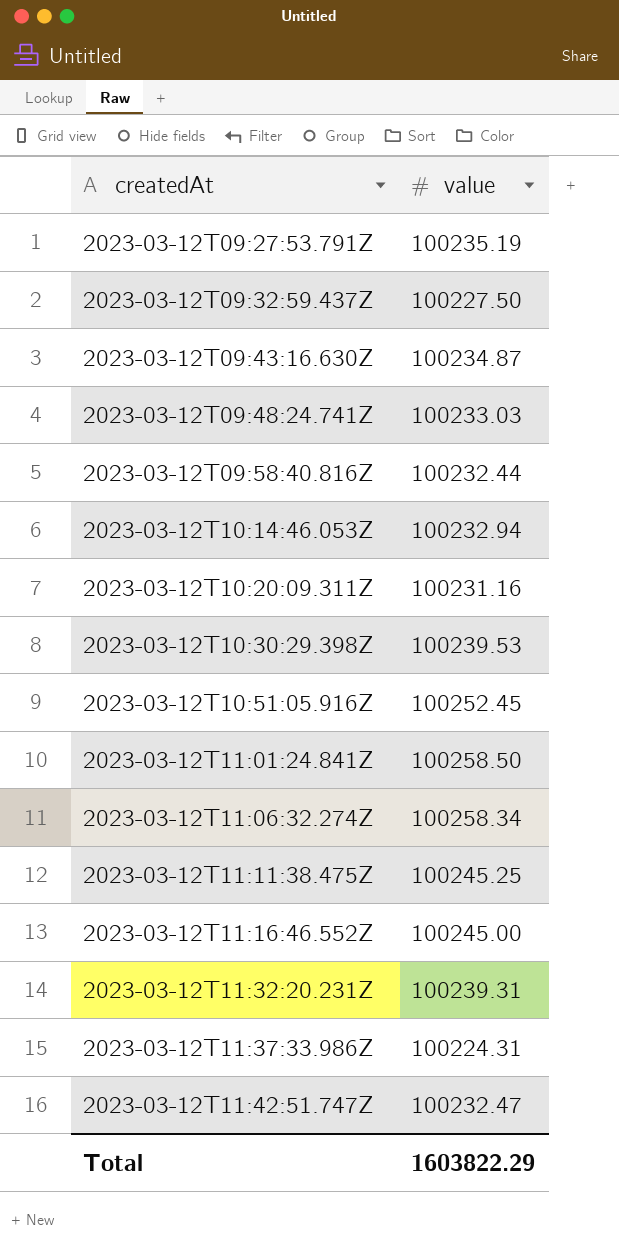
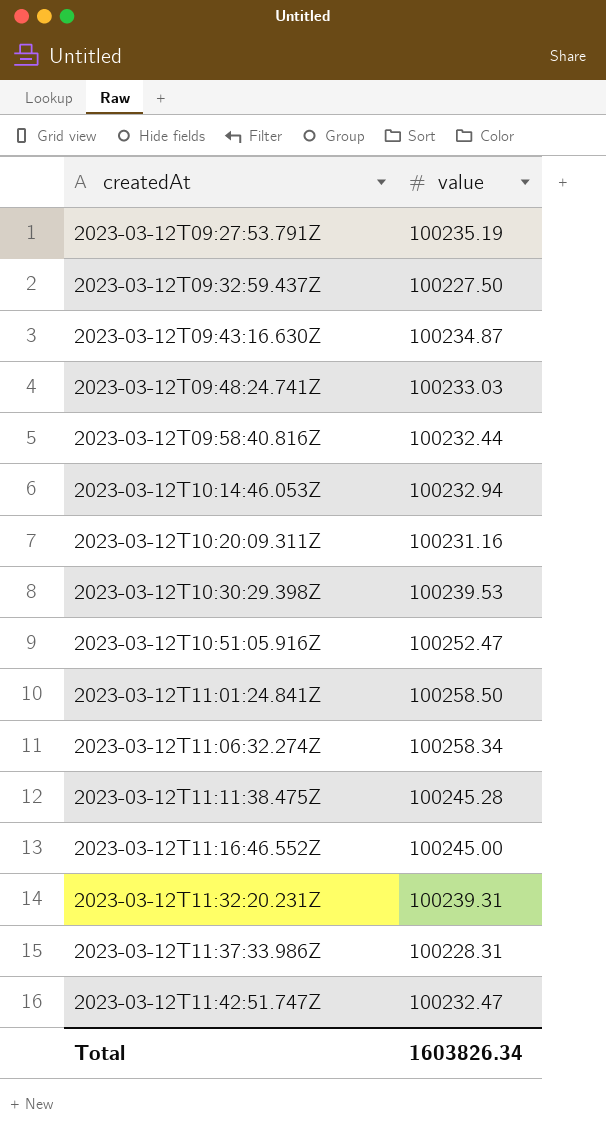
2023-03-12T10:51:05.916Z | value: 100252.45 -> 100252.47
2023-03-12T11:11:38.475Z | value: 100245.25 -> 100245.28
2023-03-12T11:37:33.986Z | value: 100224.31 -> 100228.31
Total | value: 1603822.29 -> 1603826.34

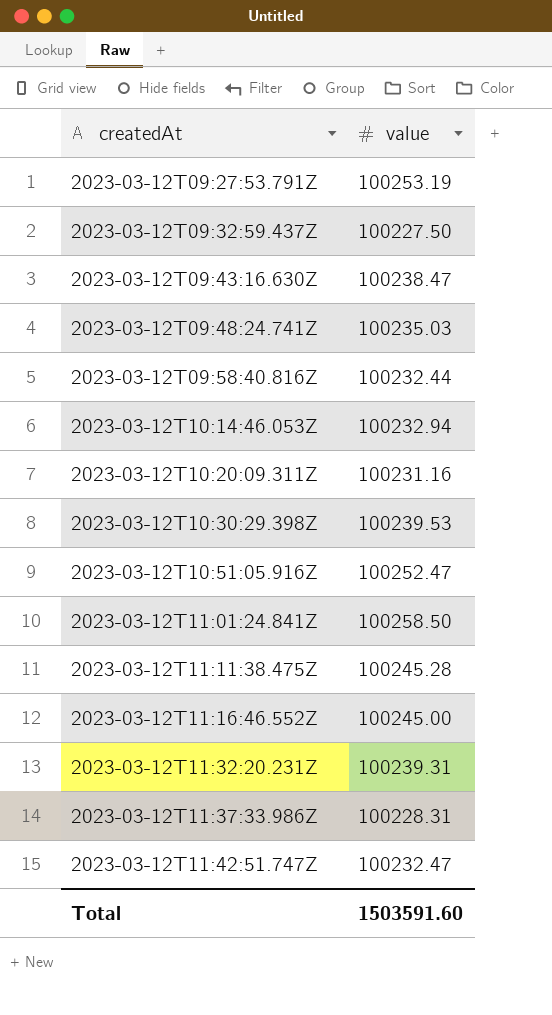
row 2023-03-12T11:06:32.274Z: 100258.34 -> none
2023-03-12T09:27:53.791Z | value: 100235.19 -> 100253.19
2023-03-12T09:43:16.630Z | value: 100234.87 -> 100238.47
2023-03-12T09:48:24.741Z | value: 100233.03 -> 100235.03
Total | value: 1603826.34 -> 1503591.60

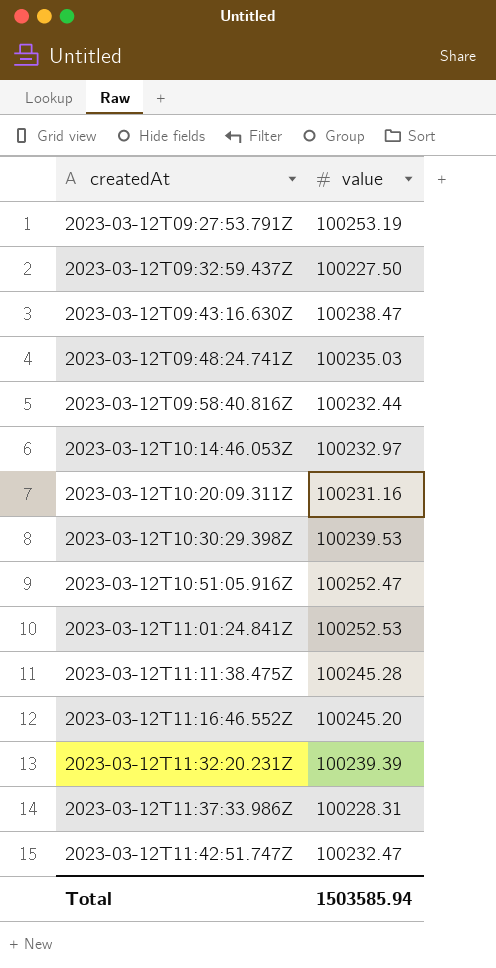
2023-03-12T10:14:46.053Z | value: 100232.94 -> 100232.97
2023-03-12T11:01:24.841Z | value: 100258.50 -> 100252.53
2023-03-12T11:16:46.552Z | value: 100245.00 -> 100245.20
2023-03-12T11:32:20.231Z | value: 100239.31 -> 100239.39
Total | value: 1503591.60 -> 1503585.94

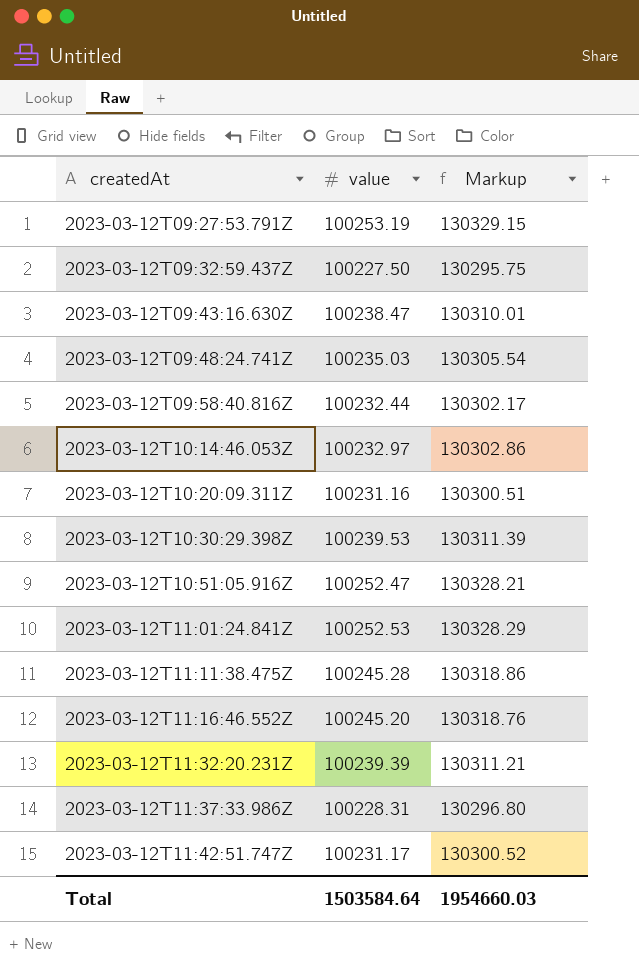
column Markup | formula: none -> [value] * 1.3
2023-03-12T11:42:51.747Z | value: 100232.47 -> 100231.17
Total | value: 1503585.94 -> 1503584.64

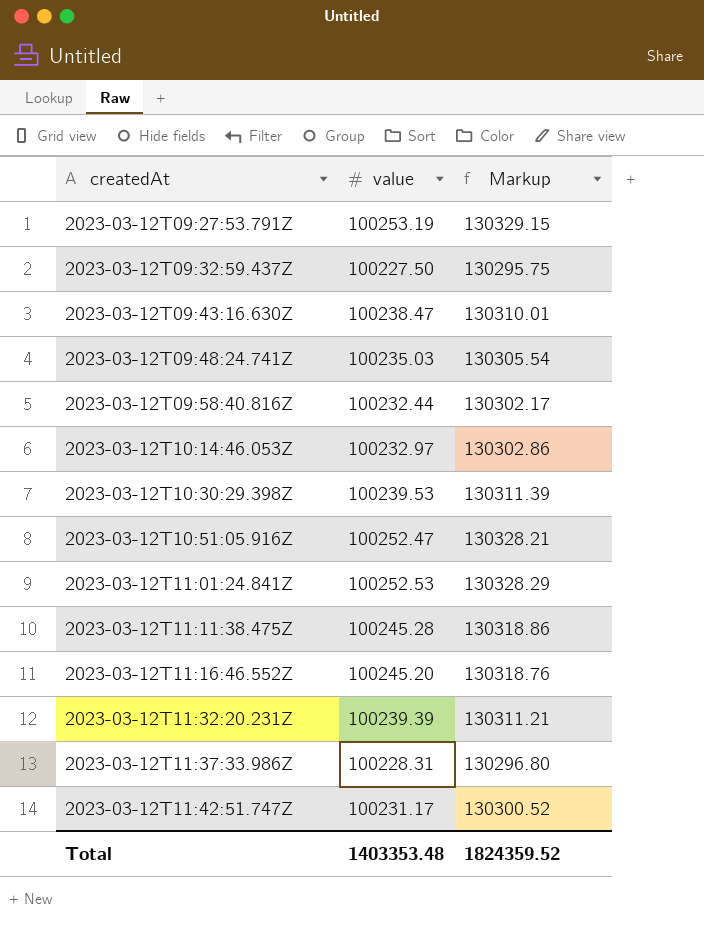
row 2023-03-12T10:20:09.311Z: 100231.16 | 130300.51 -> none
Total | value: 1503584.64 -> 1403353.48
Total | Markup: 1954660.03 -> 1824359.52

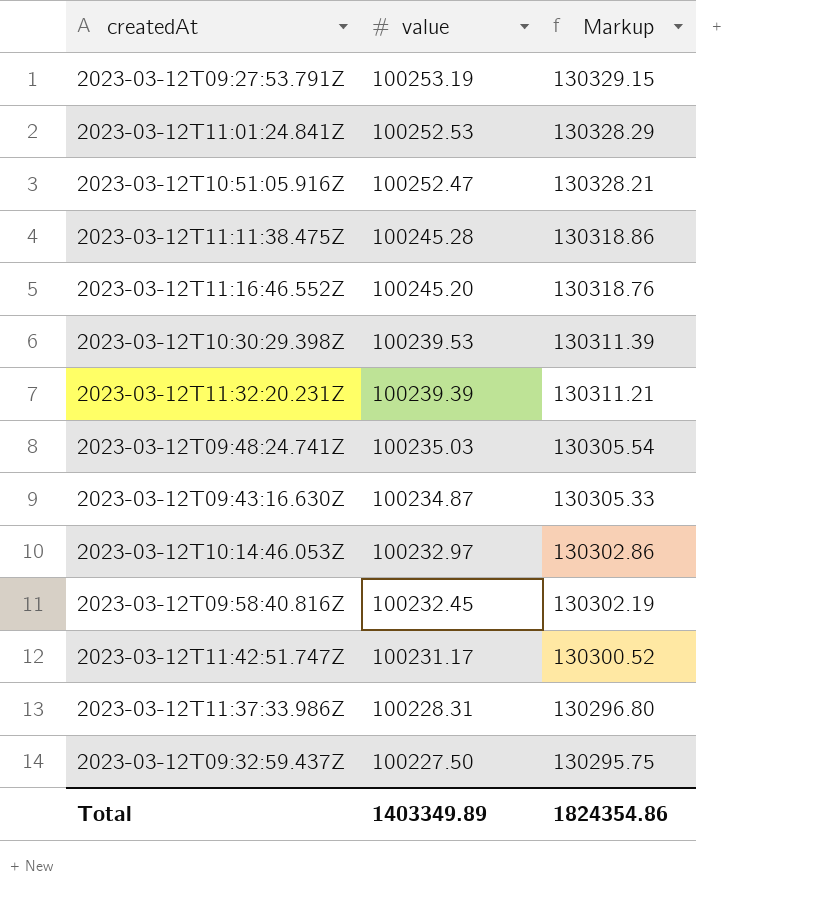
row order: createdAt ascending -> value descending
2023-03-12T09:43:16.630Z | value: 100238.47 -> 100234.87
2023-03-12T09:43:16.630Z | Markup: 130310.01 -> 130305.33
2023-03-12T09:58:40.816Z | value: 100232.44 -> 100232.45
2023-03-12T09:58:40.816Z | Markup: 130302.17 -> 130302.19
Total | value: 1403353.48 -> 1403349.89
Total | Markup: 1824359.52 -> 1824354.86

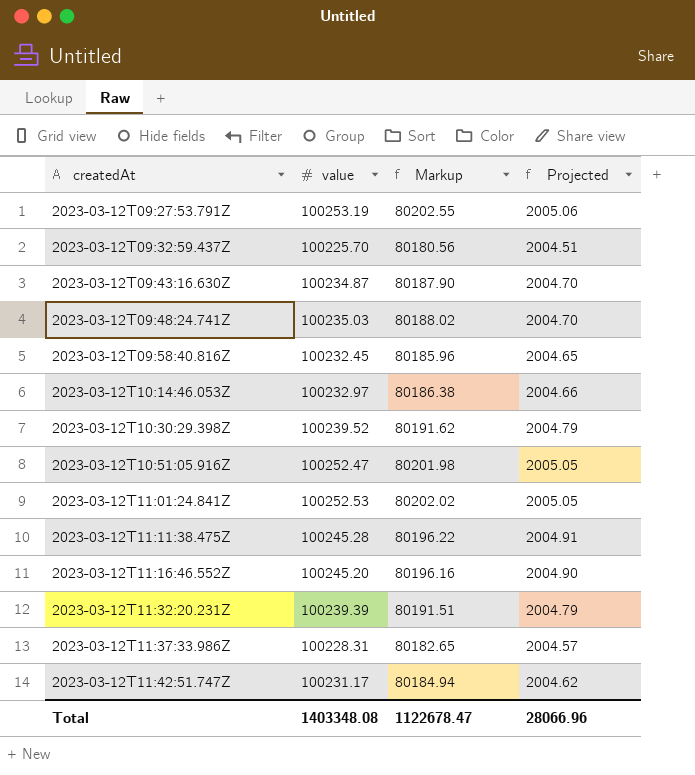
row order: value descending -> createdAt ascending
column Markup | formula: [value] * 1.3 -> [value] * 0.8
column Projected | formula: none -> [value] * 0.02
2023-03-12T09:32:59.437Z | value: 100227.50 -> 100225.70
2023-03-12T10:30:29.398Z | value: 100239.53 -> 100239.52
Total | value: 1403349.89 -> 1403348.08
Total | Markup: 1824354.86 -> 1122678.47

